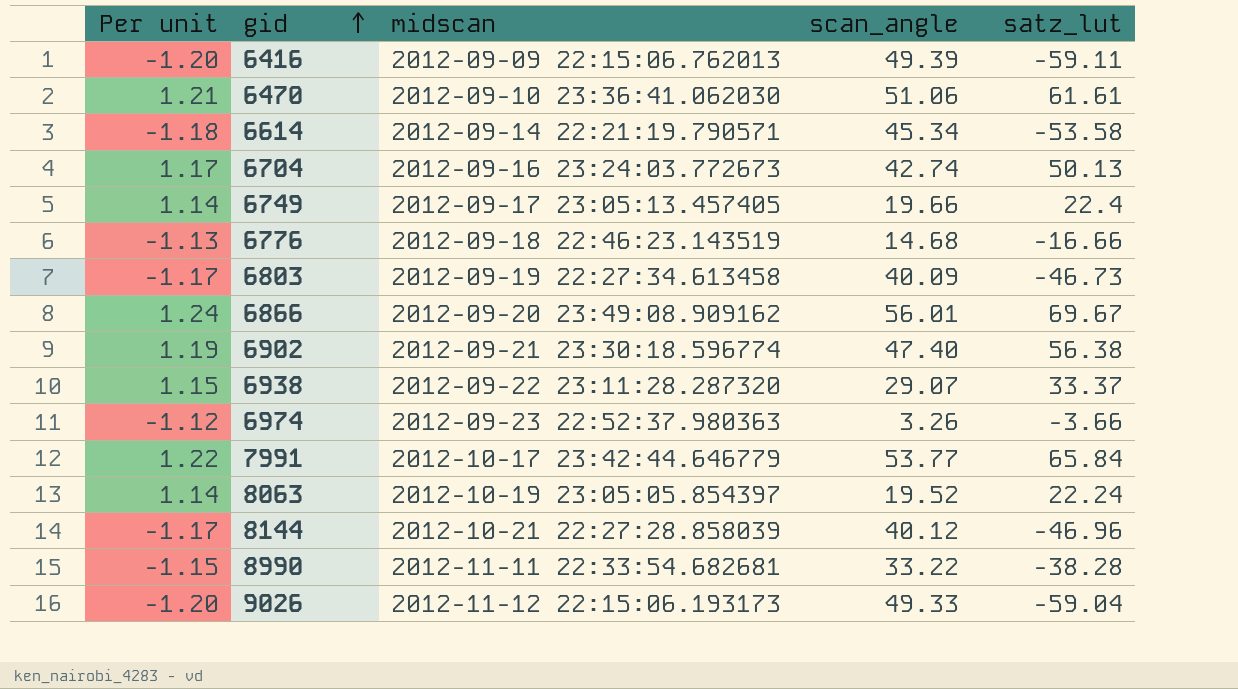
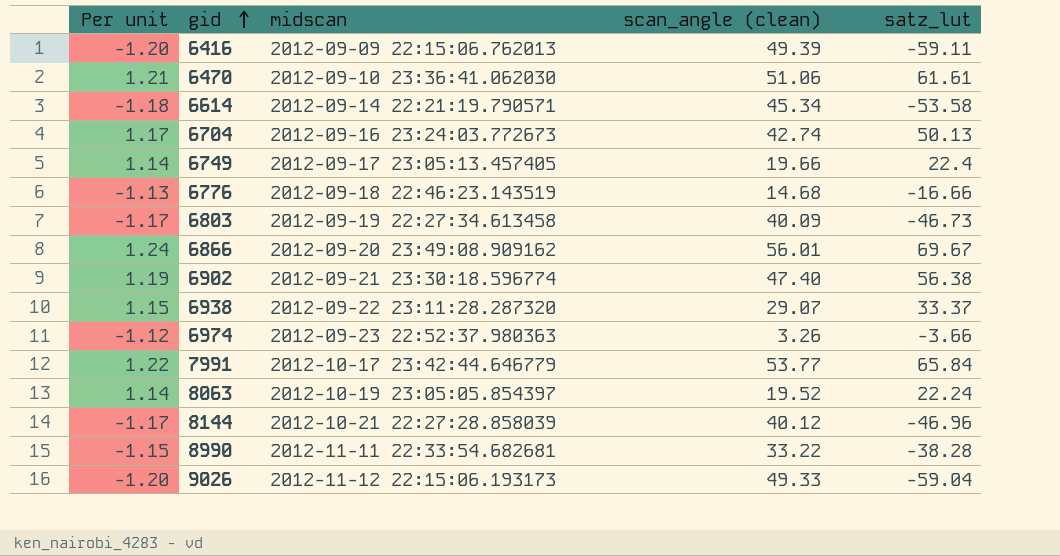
column name: scan_angle -> scan_angle (clean)

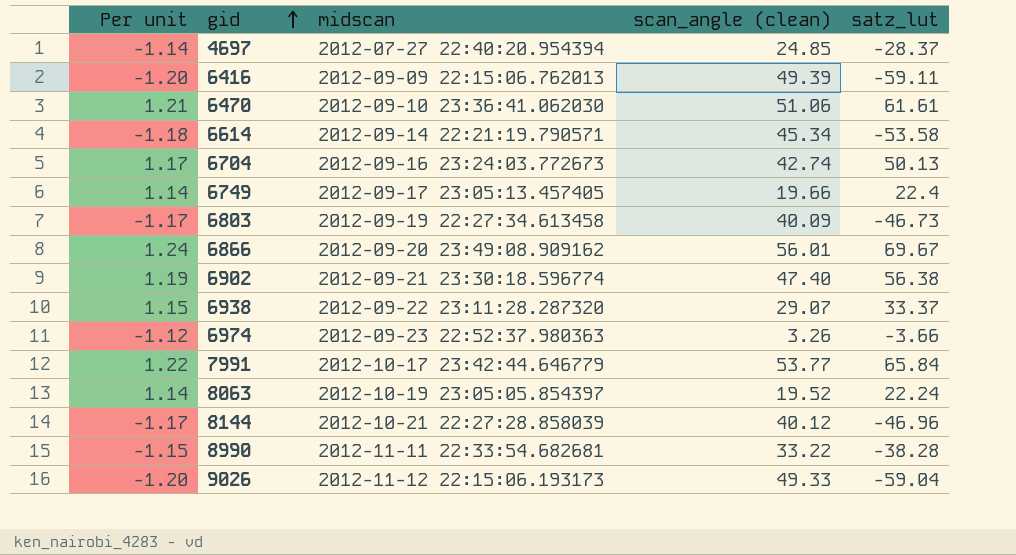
row 6776: -1.13 | 2012-09-18 22:46:23.143519 | 14.68 | -16.66 -> none
row 4697: none -> -1.14 | 2012-07-27 22:40:20.954394 | 24.85 | -28.37

